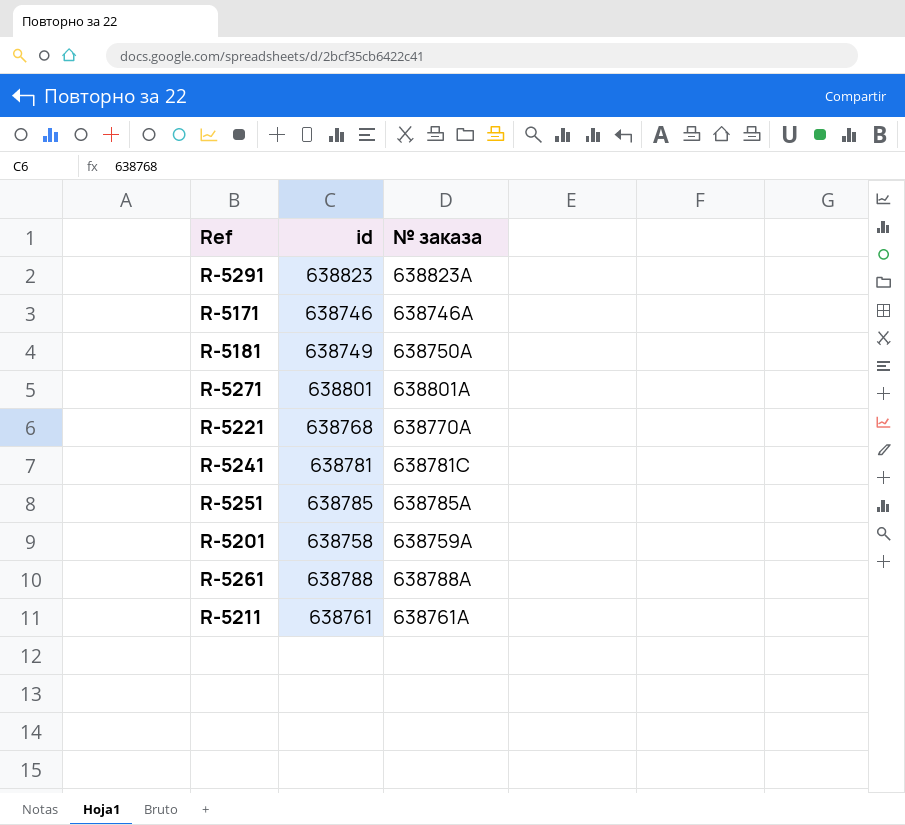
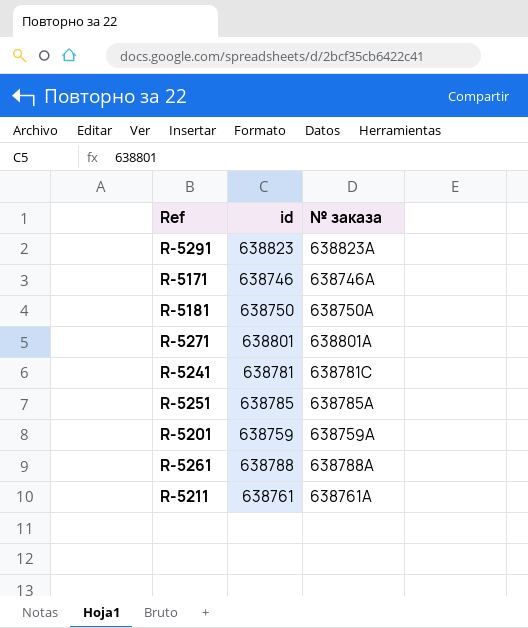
row R-5221: 638768 | 638770A -> none
R-5181 | id: 638749 -> 638750
R-5201 | id: 638758 -> 638759

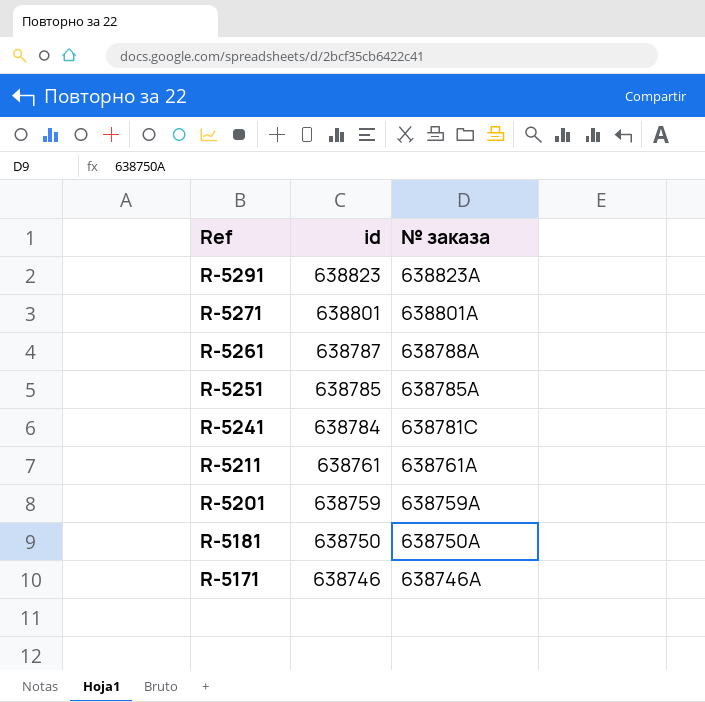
row order: none -> Ref descending
R-5261 | id: 638788 -> 638787
R-5241 | id: 638781 -> 638784

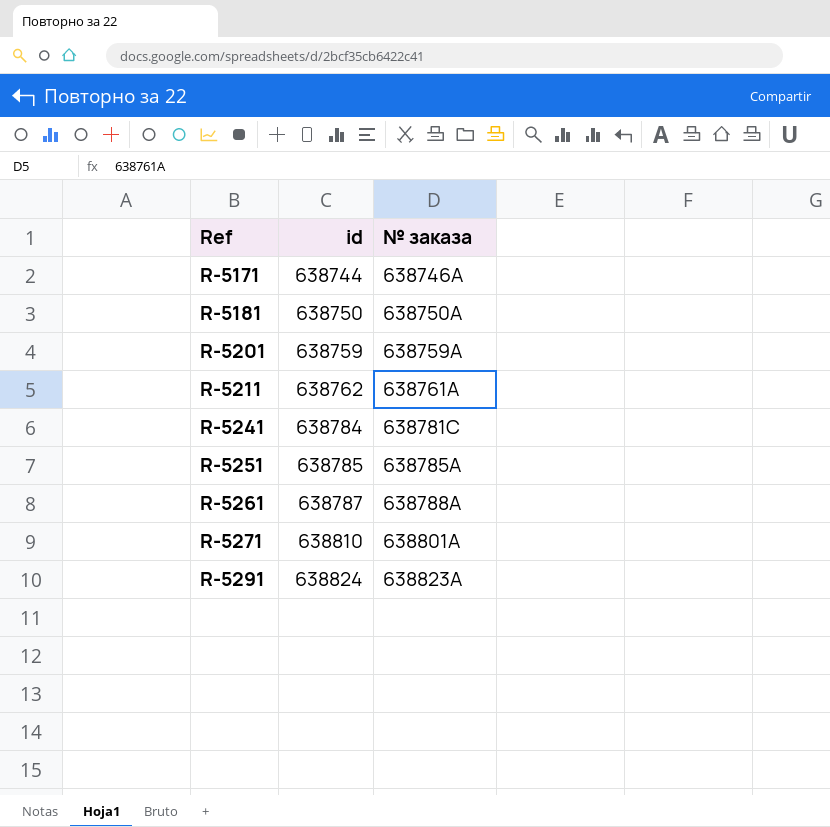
row order: Ref descending -> Ref ascending
R-5171 | id: 638746 -> 638744
R-5211 | id: 638761 -> 638762
R-5271 | id: 638801 -> 638810
R-5291 | id: 638823 -> 638824

